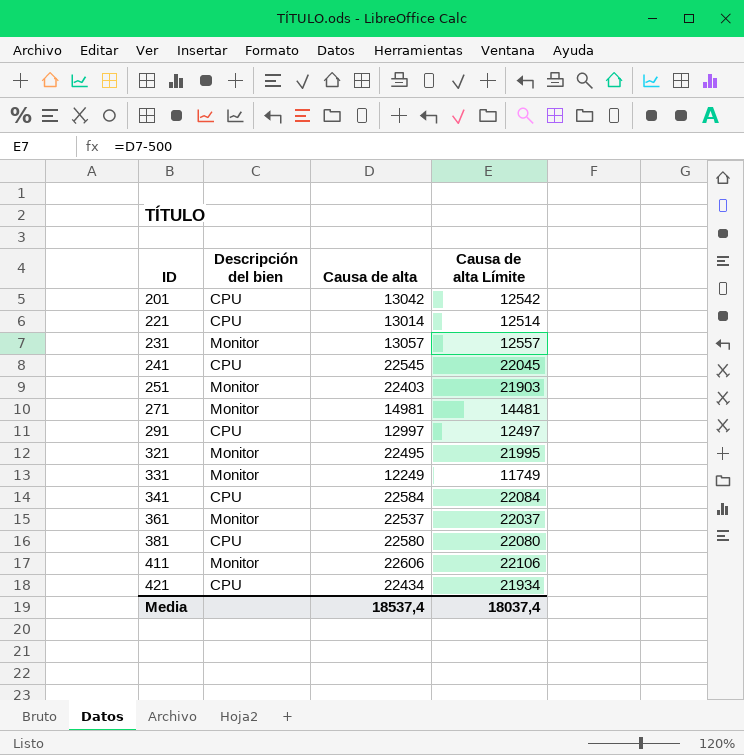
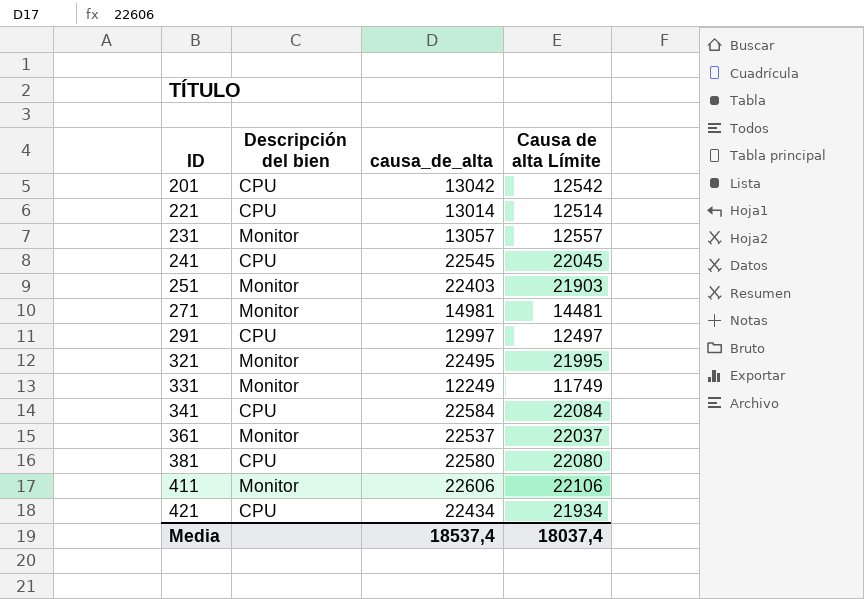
column name: Causa de alta -> causa_de_alta

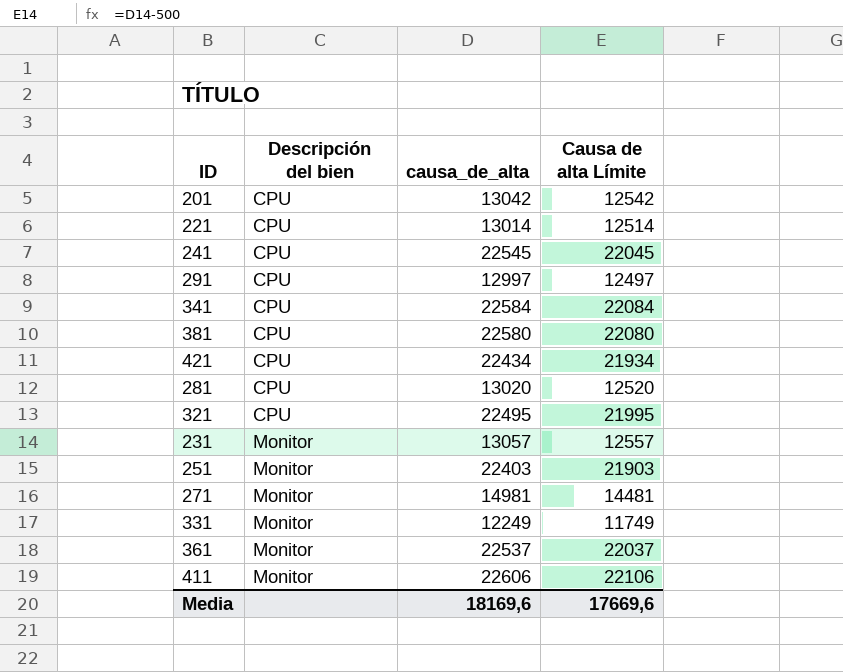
row order: ID ascending -> Descripción del bien ascending
row 281: none -> CPU | 13020 | 12520
321 | Descripción del bien: Monitor -> CPU
Media | causa_de_alta: 18537,4 -> 18169,6
Media | Causa de alta Límite: 18037,4 -> 17669,6

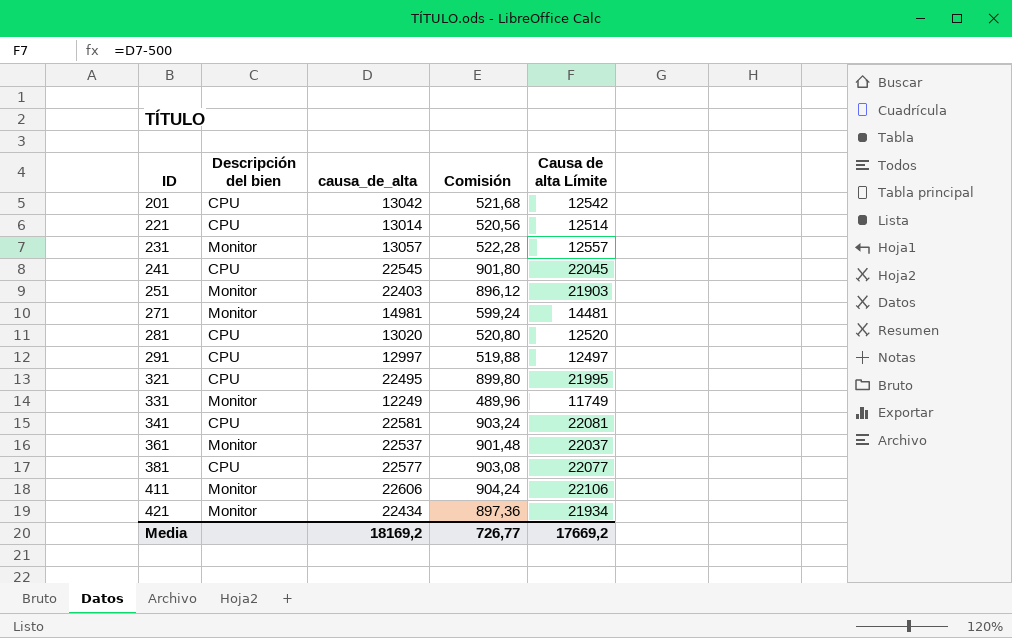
row order: Descripción del bien ascending -> ID ascending
column Comisión | formula: none -> [causa_de_alta] * 0,04
341 | causa_de_alta: 22584 -> 22581
341 | Causa de alta Límite: 22084 -> 22081
381 | causa_de_alta: 22580 -> 22577
381 | Causa de alta Límite: 22080 -> 22077
421 | Descripción del bien: CPU -> Monitor
Media | causa_de_alta: 18169,6 -> 18169,2
Media | Causa de alta Límite: 17669,6 -> 17669,2

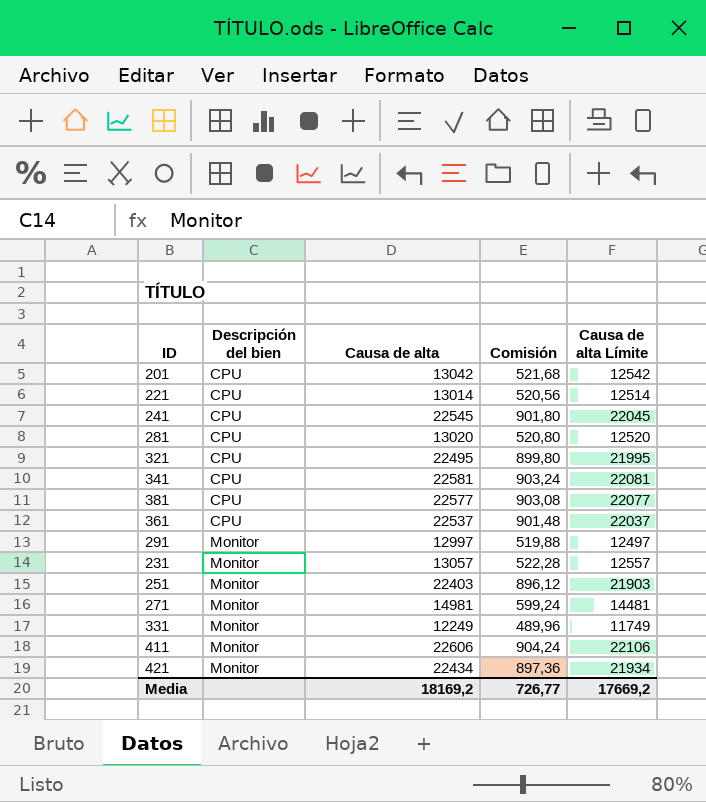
row order: ID ascending -> Descripción del bien ascending
column name: causa_de_alta -> Causa de alta
361 | Descripción del bien: Monitor -> CPU
291 | Descripción del bien: CPU -> Monitor

